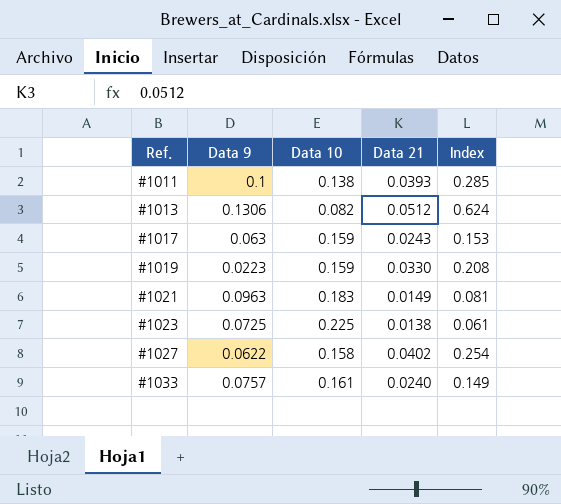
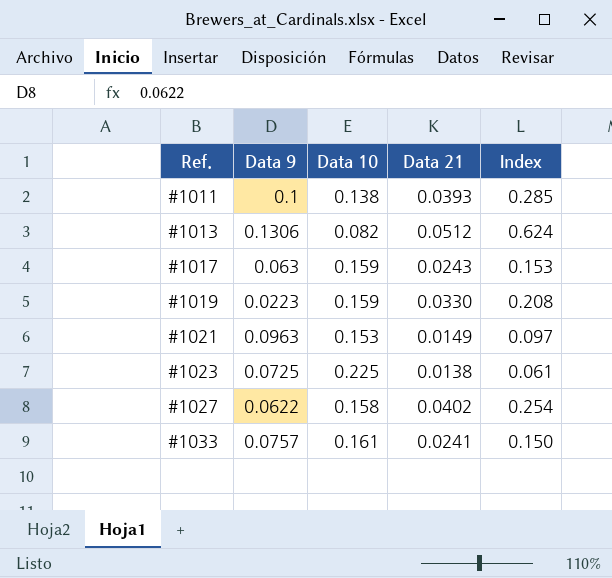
#1021 | Data 10: 0.183 -> 0.153
#1021 | Index: 0.081 -> 0.097
#1033 | Data 21: 0.0240 -> 0.0241
#1033 | Index: 0.149 -> 0.150

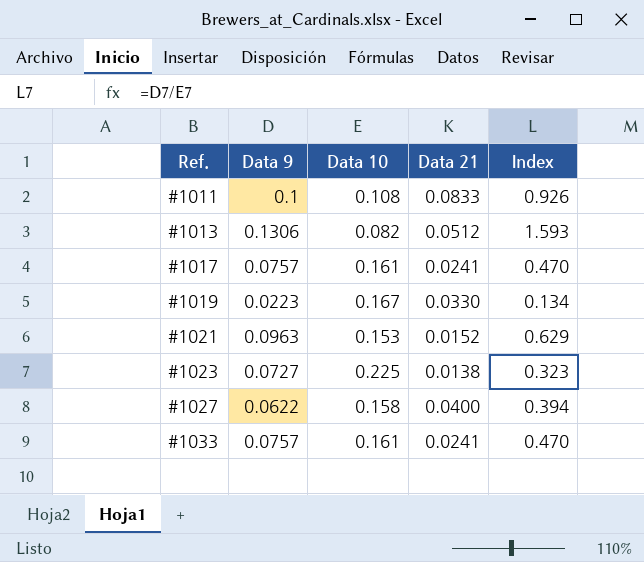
column Index | formula: [Data 21] / [Data 10] -> [Data 9] / [Data 10]
#1011 | Data 10: 0.138 -> 0.108
#1011 | Data 21: 0.0393 -> 0.0833
#1017 | Data 9: 0.063 -> 0.0757
#1017 | Data 10: 0.159 -> 0.161
#1017 | Data 21: 0.0243 -> 0.0241
#1019 | Data 10: 0.159 -> 0.167
#1021 | Data 21: 0.0149 -> 0.0152
#1023 | Data 9: 0.0725 -> 0.0727
#1027 | Data 21: 0.0402 -> 0.0400

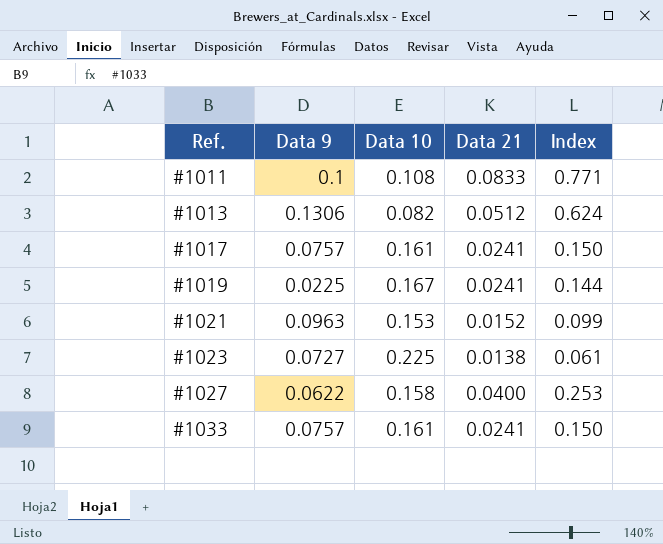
column Index | formula: [Data 9] / [Data 10] -> [Data 21] / [Data 10]
#1019 | Data 9: 0.0223 -> 0.0225
#1019 | Data 21: 0.0330 -> 0.0241

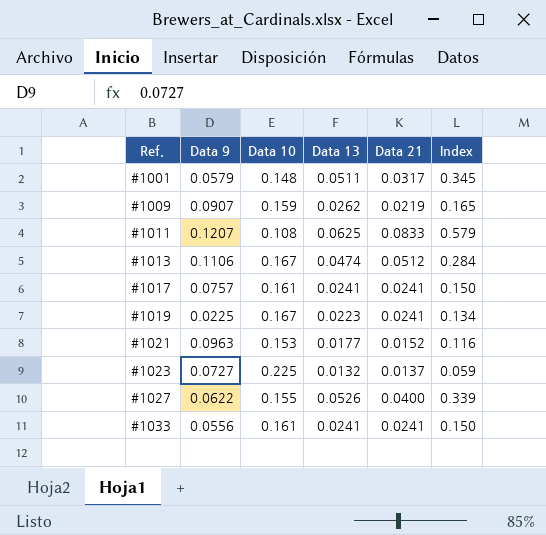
column Data 13 | position: none -> 4
column Index | formula: [Data 21] / [Data 10] -> [Data 13] / [Data 10]
row #1001: none -> 0.0579 | 0.148 | 0.0511 | 0.0317 | 0.345
row #1009: none -> 0.0907 | 0.159 | 0.0262 | 0.0219 | 0.165
#1011 | Data 9: 0.1 -> 0.1207
#1013 | Data 9: 0.1306 -> 0.1106
#1013 | Data 10: 0.082 -> 0.167
#1023 | Data 21: 0.0138 -> 0.0137
#1027 | Data 10: 0.158 -> 0.155
#1033 | Data 9: 0.0757 -> 0.0556

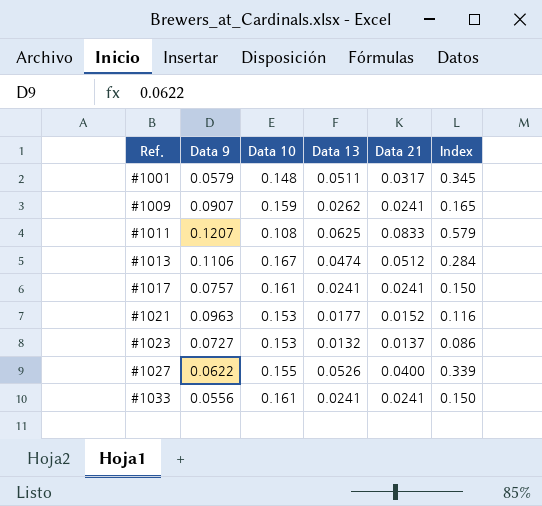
row #1019: 0.0225 | 0.167 | 0.0223 | 0.0241 | 0.134 -> none
#1009 | Data 21: 0.0219 -> 0.0241
#1023 | Data 10: 0.225 -> 0.153
#1023 | Index: 0.059 -> 0.086

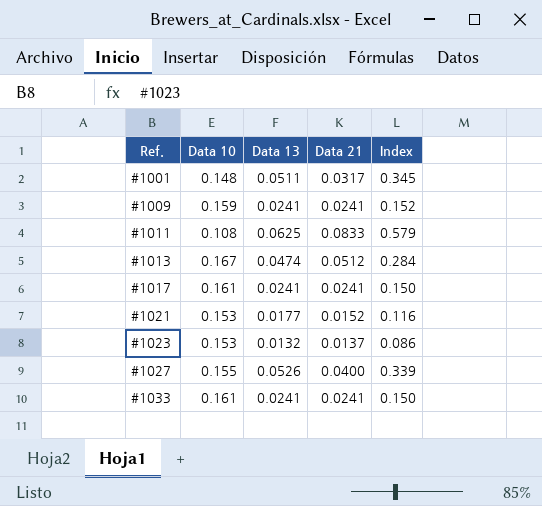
column Data 9 | position: 2 -> none
#1009 | Data 13: 0.0262 -> 0.0241
#1009 | Index: 0.165 -> 0.152

